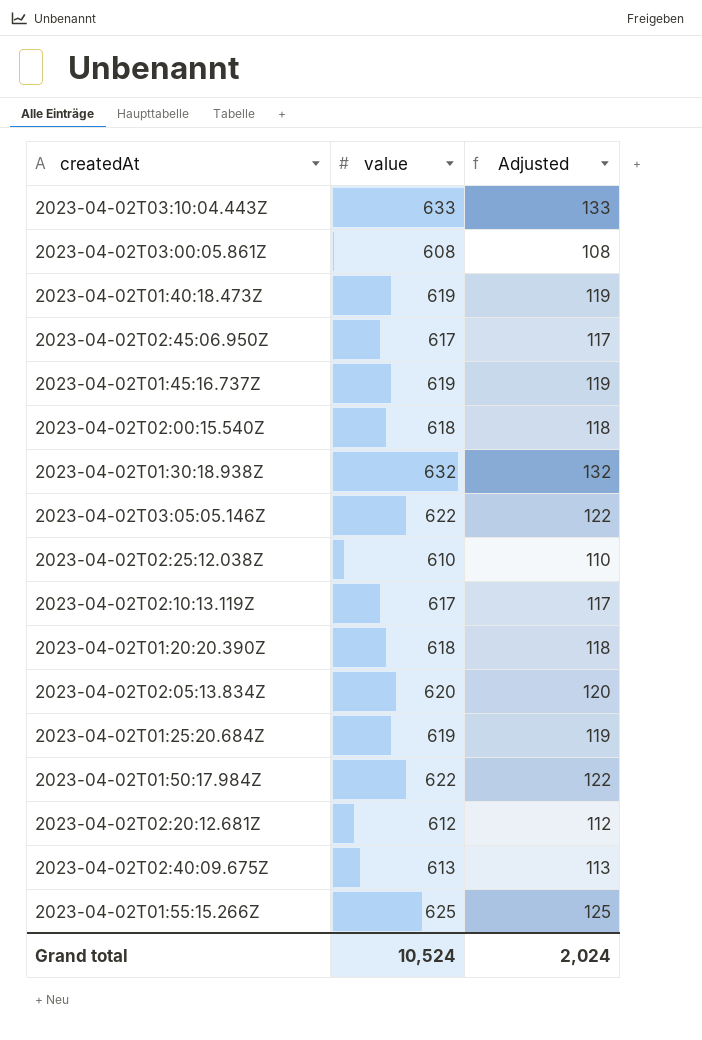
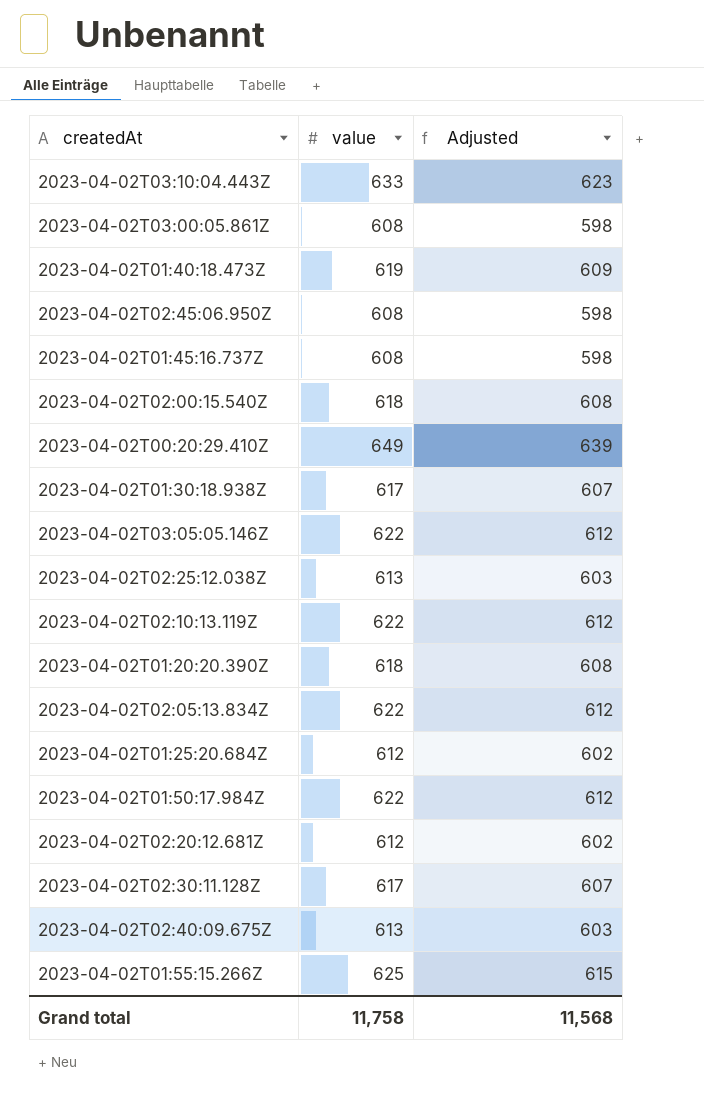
column Adjusted | formula: [value] - 500 -> [value] - 10
2023-04-02T02:45:06.950Z | value: 617 -> 608
2023-04-02T01:45:16.737Z | value: 619 -> 608
row 2023-04-02T00:20:29.410Z: none -> 649 | 639
2023-04-02T01:30:18.938Z | value: 632 -> 617
2023-04-02T02:25:12.038Z | value: 610 -> 613
2023-04-02T02:10:13.119Z | value: 617 -> 622
2023-04-02T02:05:13.834Z | value: 620 -> 622
2023-04-02T01:25:20.684Z | value: 619 -> 612
row 2023-04-02T02:30:11.128Z: none -> 617 | 607
Grand total | value: 10,524 -> 11,758
Grand total | Adjusted: 2,024 -> 11,568

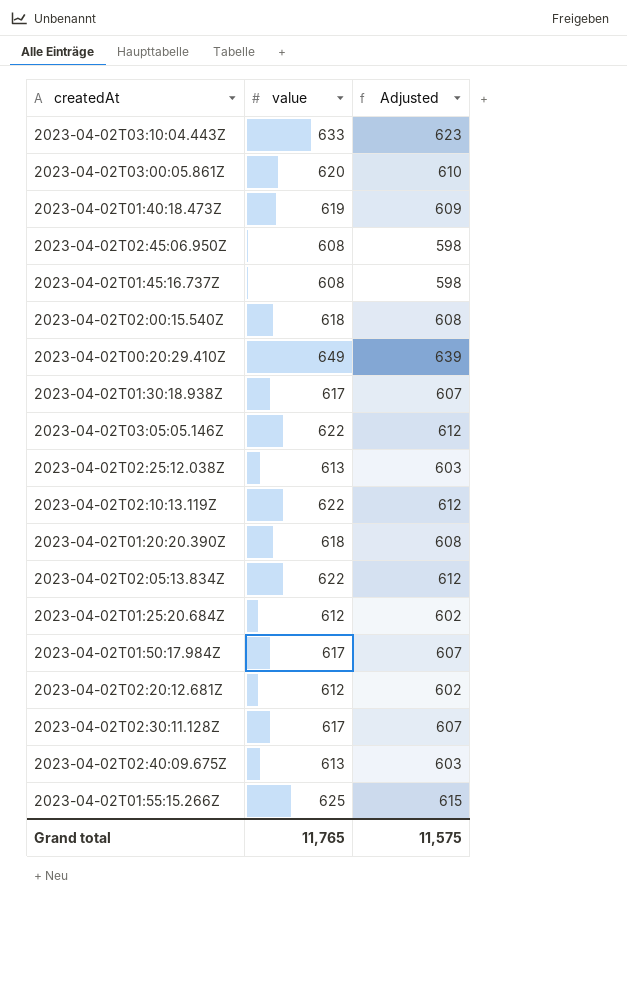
2023-04-02T03:00:05.861Z | value: 608 -> 620
2023-04-02T03:00:05.861Z | Adjusted: 598 -> 610
2023-04-02T01:50:17.984Z | value: 622 -> 617
2023-04-02T01:50:17.984Z | Adjusted: 612 -> 607
Grand total | value: 11,758 -> 11,765
Grand total | Adjusted: 11,568 -> 11,575

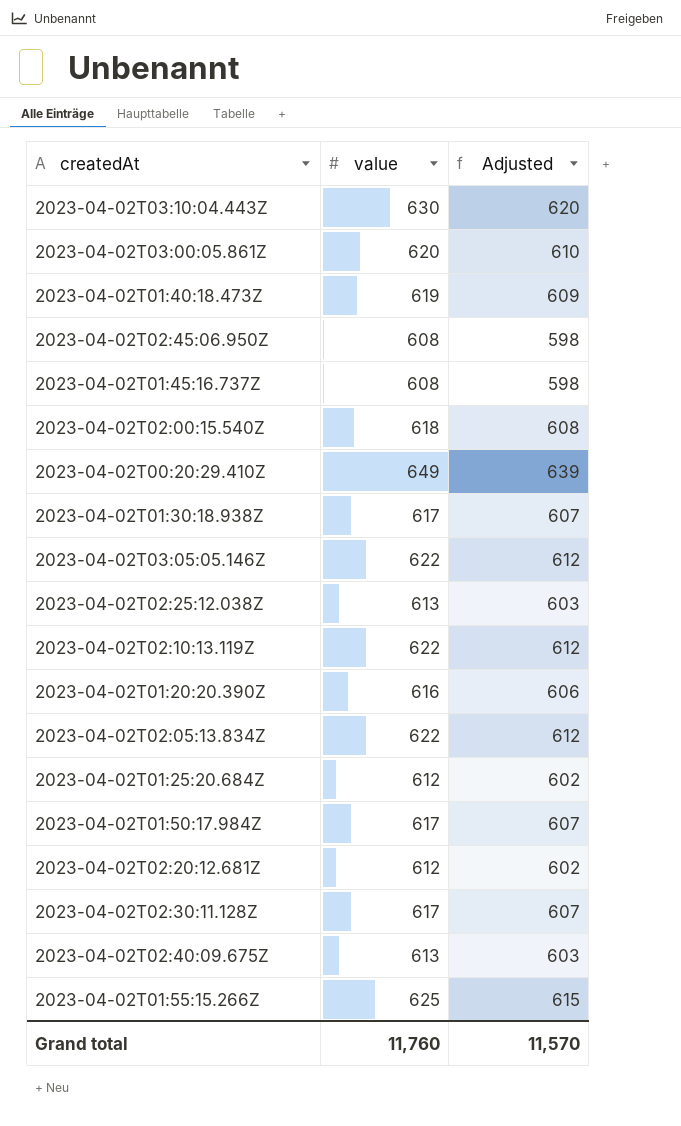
2023-04-02T03:10:04.443Z | value: 633 -> 630
2023-04-02T03:10:04.443Z | Adjusted: 623 -> 620
2023-04-02T01:20:20.390Z | value: 618 -> 616
2023-04-02T01:20:20.390Z | Adjusted: 608 -> 606
Grand total | value: 11,765 -> 11,760
Grand total | Adjusted: 11,575 -> 11,570

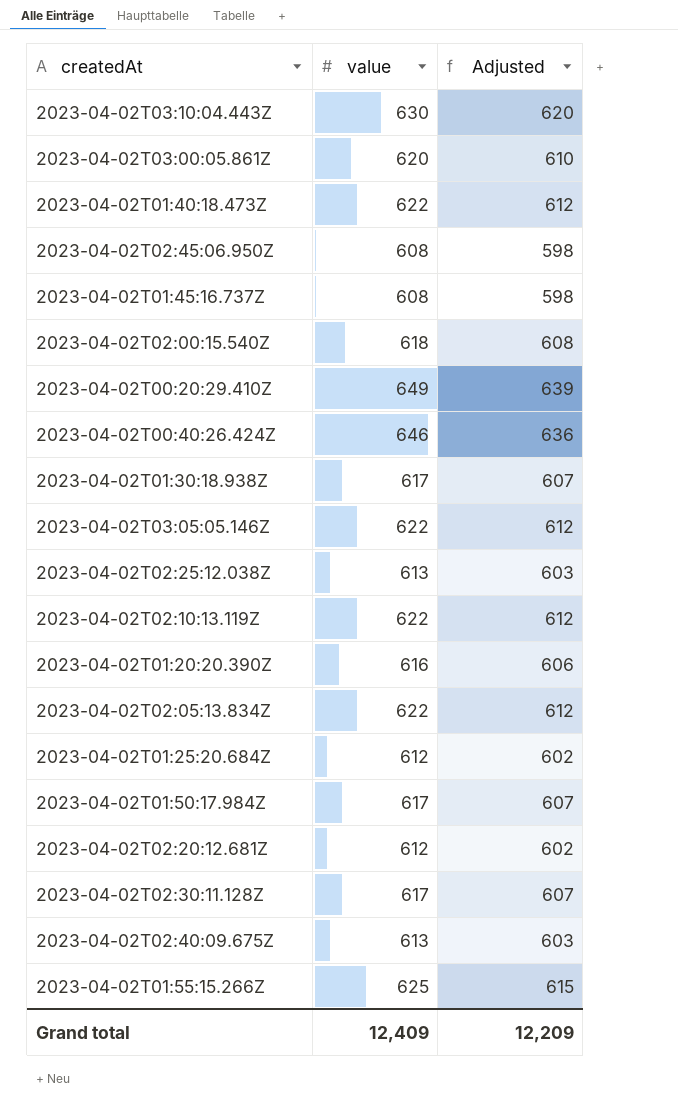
2023-04-02T01:40:18.473Z | value: 619 -> 622
2023-04-02T01:40:18.473Z | Adjusted: 609 -> 612
row 2023-04-02T00:40:26.424Z: none -> 646 | 636
Grand total | value: 11,760 -> 12,409
Grand total | Adjusted: 11,570 -> 12,209

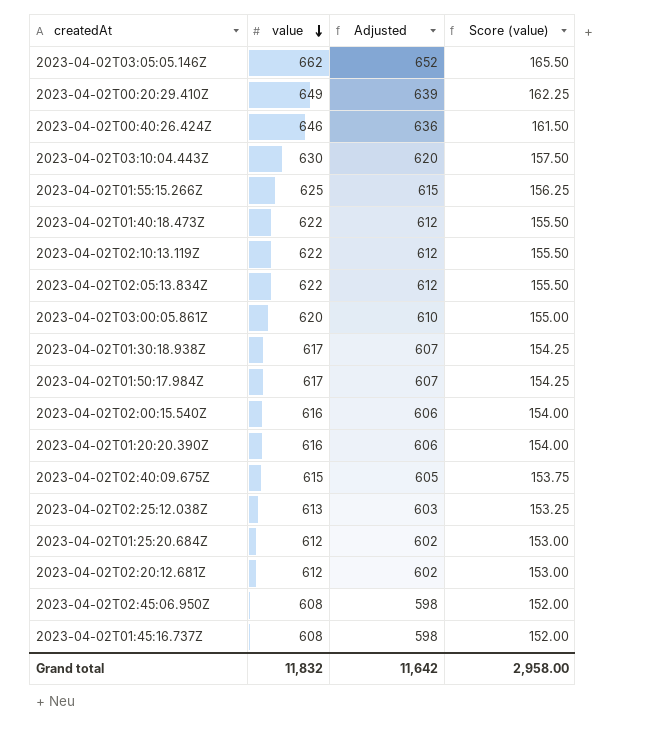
row order: none -> value descending
column Score (value) | formula: none -> [value] * 0.25
row 2023-04-02T02:30:11.128Z: 617 | 607 -> none
2023-04-02T03:05:05.146Z | value: 622 -> 662
2023-04-02T03:05:05.146Z | Adjusted: 612 -> 652
2023-04-02T02:00:15.540Z | value: 618 -> 616
2023-04-02T02:00:15.540Z | Adjusted: 608 -> 606
2023-04-02T02:40:09.675Z | value: 613 -> 615
2023-04-02T02:40:09.675Z | Adjusted: 603 -> 605
Grand total | value: 12,409 -> 11,832
Grand total | Adjusted: 12,209 -> 11,642

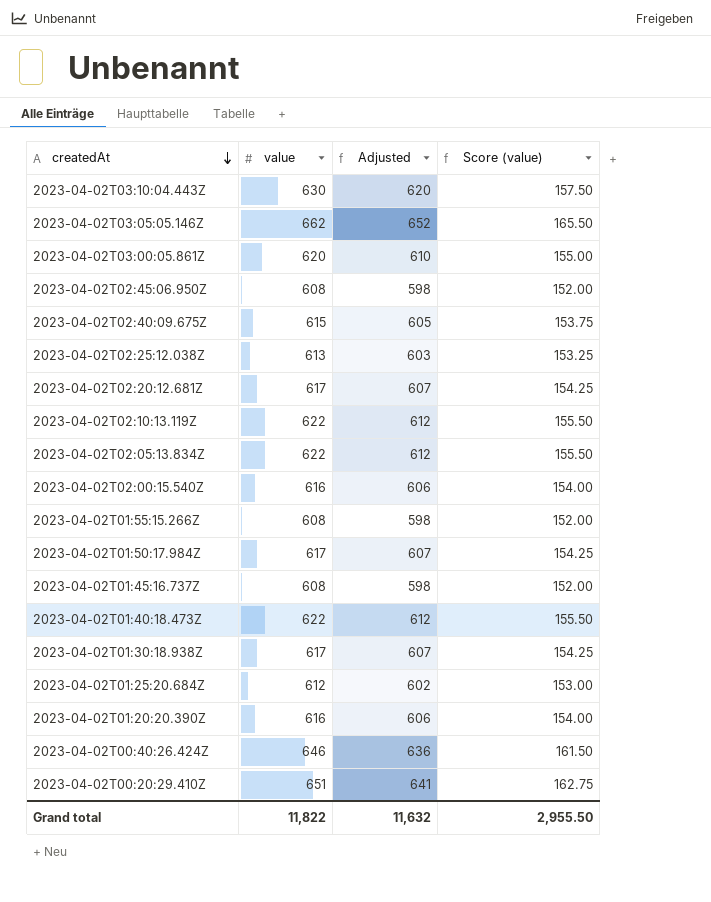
row order: value descending -> createdAt descending
2023-04-02T02:20:12.681Z | value: 612 -> 617
2023-04-02T02:20:12.681Z | Adjusted: 602 -> 607
2023-04-02T02:20:12.681Z | Score (value): 153.00 -> 154.25
2023-04-02T01:55:15.266Z | value: 625 -> 608
2023-04-02T01:55:15.266Z | Adjusted: 615 -> 598
2023-04-02T01:55:15.266Z | Score (value): 156.25 -> 152.00
2023-04-02T00:20:29.410Z | value: 649 -> 651
2023-04-02T00:20:29.410Z | Adjusted: 639 -> 641
2023-04-02T00:20:29.410Z | Score (value): 162.25 -> 162.75
Grand total | value: 11,832 -> 11,822
Grand total | Adjusted: 11,642 -> 11,632
Grand total | Score (value): 2,958.00 -> 2,955.50

